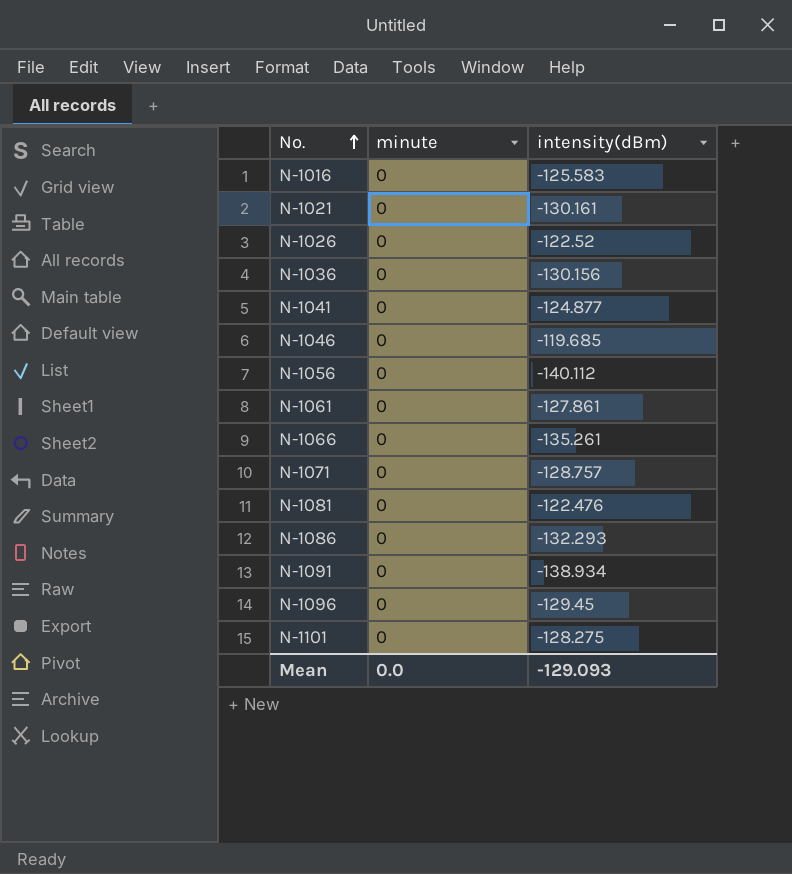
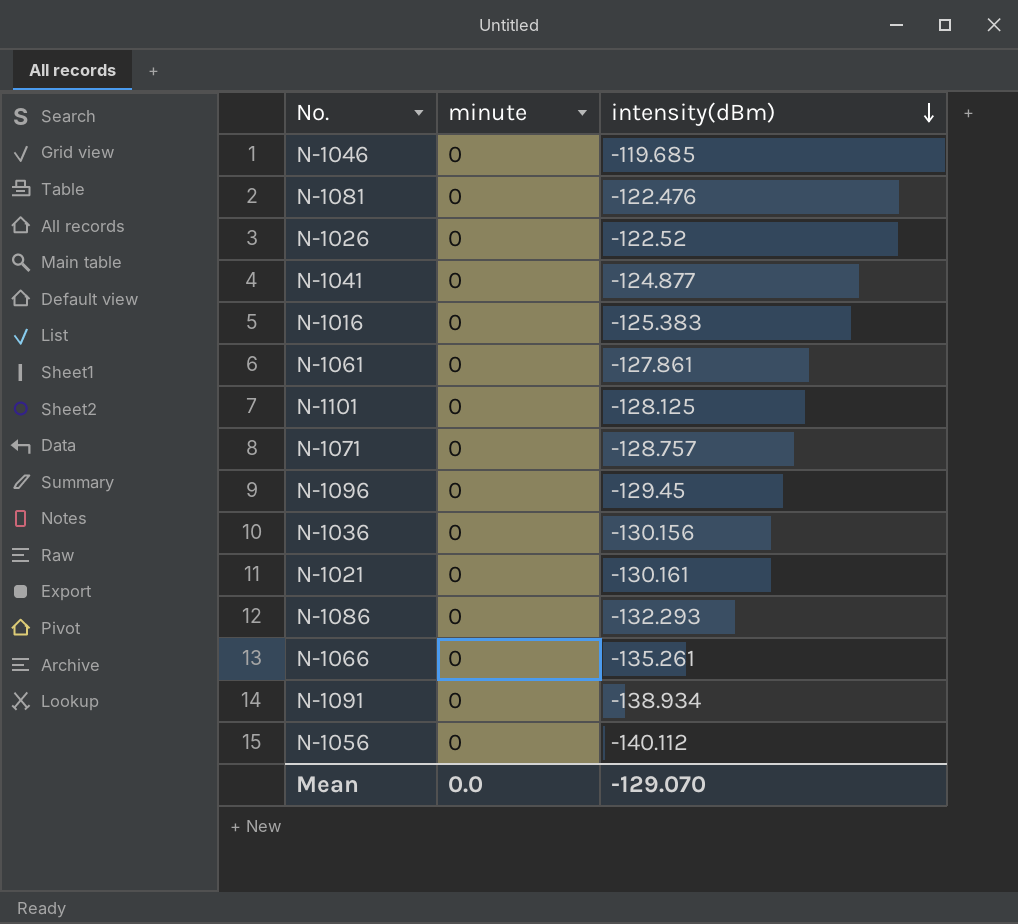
row order: No. ascending -> intensity(dBm) descending
N-1016 | intensity(dBm): -125.583 -> -125.383
N-1101 | intensity(dBm): -128.275 -> -128.125
Mean | intensity(dBm): -129.093 -> -129.070

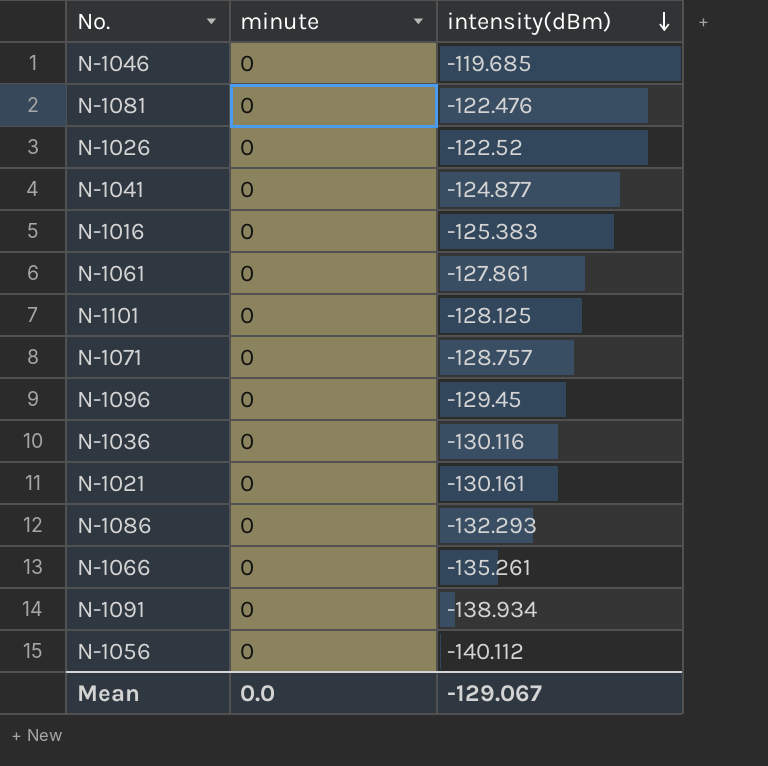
N-1036 | intensity(dBm): -130.156 -> -130.116
Mean | intensity(dBm): -129.070 -> -129.067

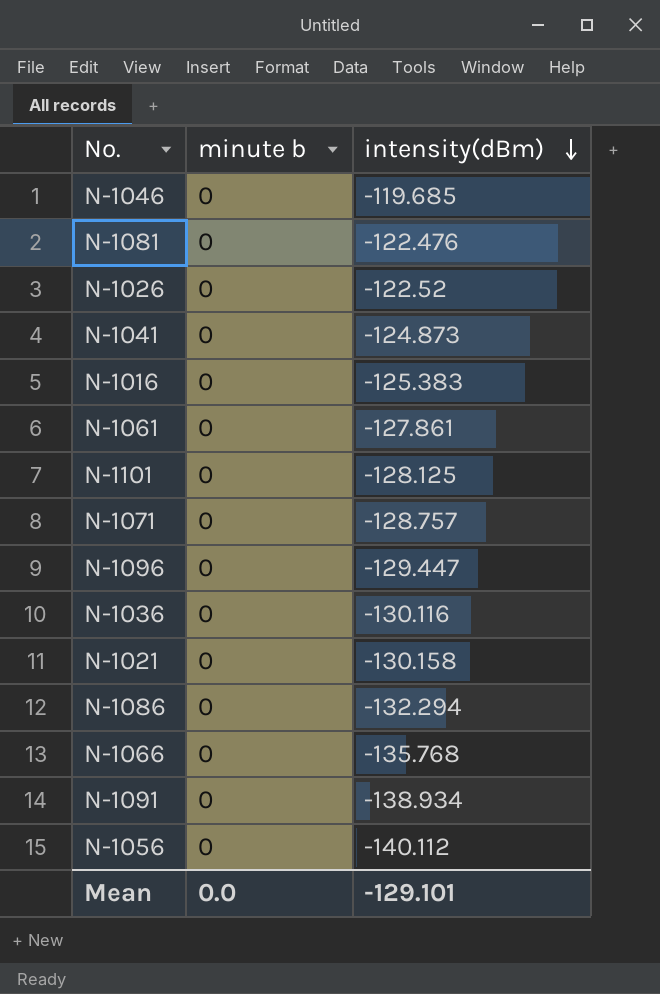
column name: minute -> minute b
N-1041 | intensity(dBm): -124.877 -> -124.873
N-1096 | intensity(dBm): -129.45 -> -129.447
N-1021 | intensity(dBm): -130.161 -> -130.158
N-1086 | intensity(dBm): -132.293 -> -132.294
N-1066 | intensity(dBm): -135.261 -> -135.768
Mean | intensity(dBm): -129.067 -> -129.101

